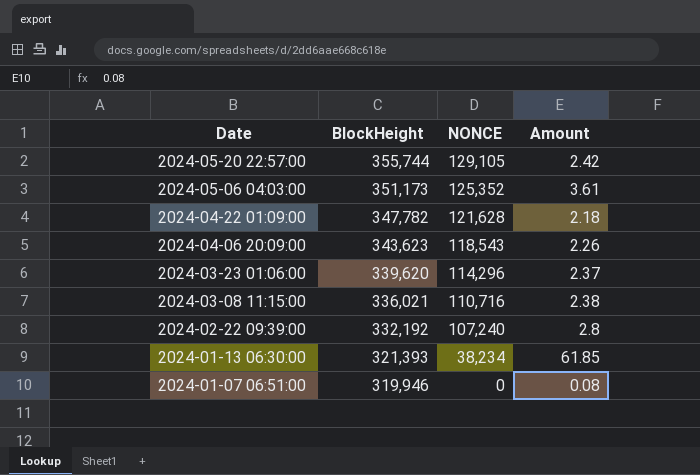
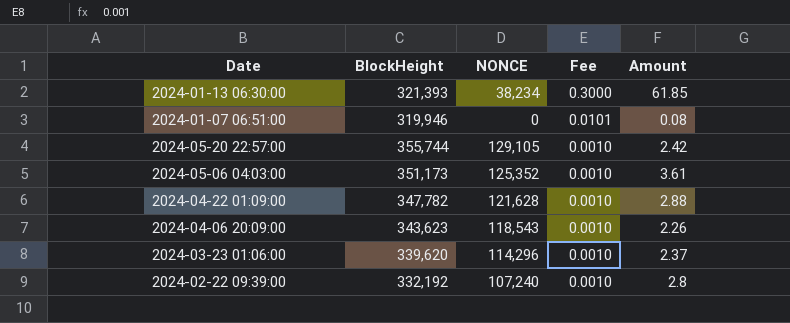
row order: Date descending -> Fee descending
column Fee | position: none -> 4
row 2024-03-08 11:15:00: 336,021 | 110,716 | 2.38 -> none
2024-04-22 01:09:00 | Amount: 2.18 -> 2.88

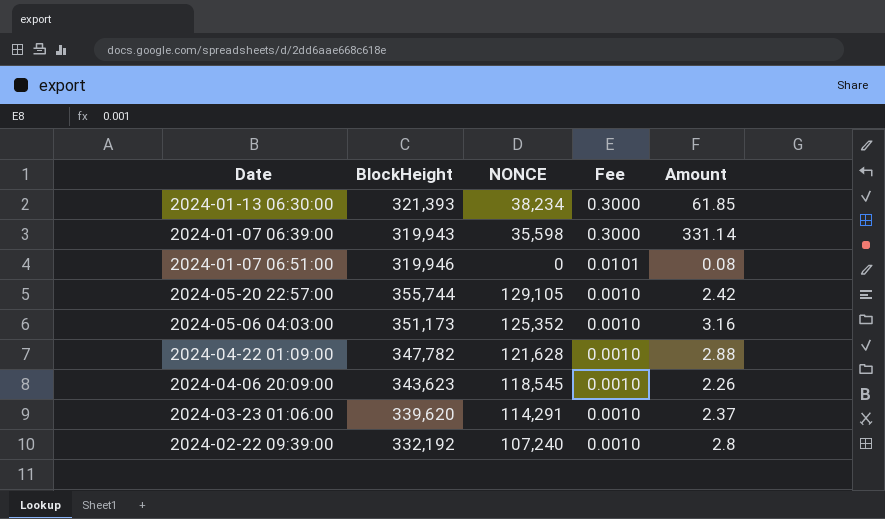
row 2024-01-07 06:39:00: none -> 319,943 | 35,598 | 0.3000 | 331.14
2024-05-06 04:03:00 | Amount: 3.61 -> 3.16
2024-04-06 20:09:00 | NONCE: 118,543 -> 118,545
2024-03-23 01:06:00 | NONCE: 114,296 -> 114,291

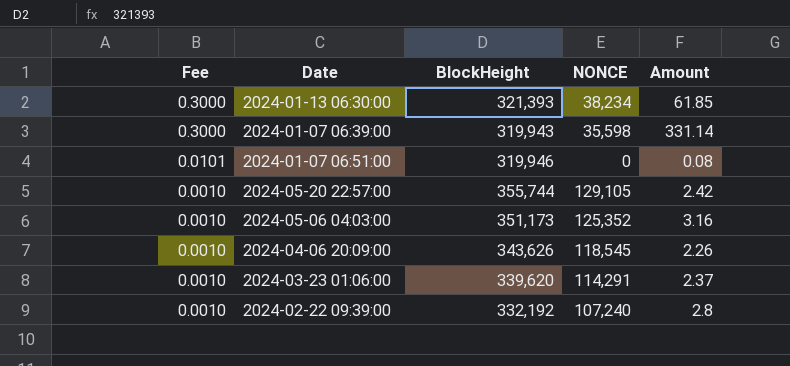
column Fee | position: 4 -> 1
row 2024-04-22 01:09:00: 347,782 | 121,628 | 0.0010 | 2.88 -> none
2024-04-06 20:09:00 | BlockHeight: 343,623 -> 343,626

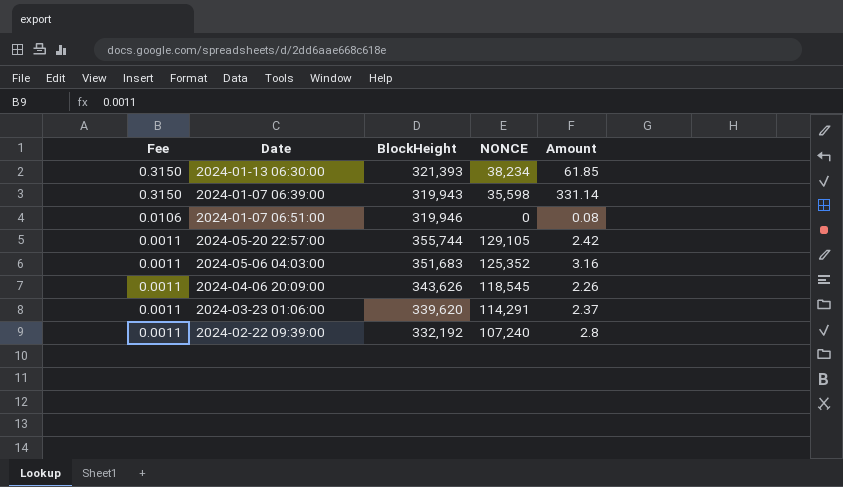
2024-01-13 06:30:00 | Fee: 0.3000 -> 0.3150
2024-01-07 06:39:00 | Fee: 0.3000 -> 0.3150
2024-01-07 06:51:00 | Fee: 0.0101 -> 0.0106
2024-05-20 22:57:00 | Fee: 0.0010 -> 0.0011
2024-05-06 04:03:00 | Fee: 0.0010 -> 0.0011
2024-05-06 04:03:00 | BlockHeight: 351,173 -> 351,683
2024-04-06 20:09:00 | Fee: 0.0010 -> 0.0011
2024-03-23 01:06:00 | Fee: 0.0010 -> 0.0011
2024-02-22 09:39:00 | Fee: 0.0010 -> 0.0011

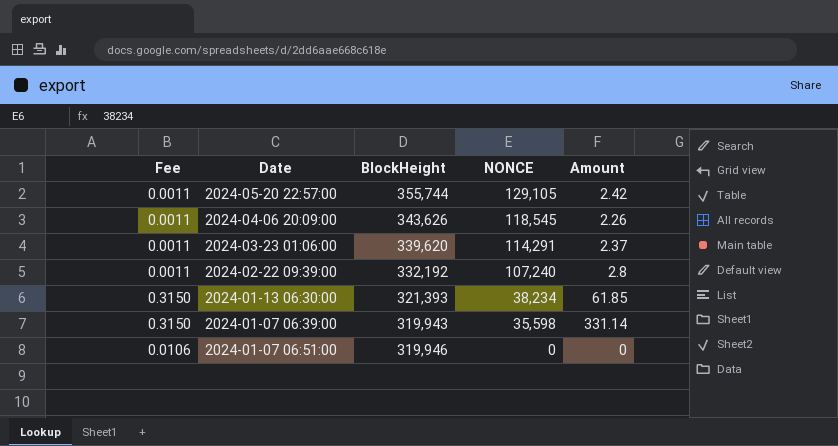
row order: Fee descending -> NONCE descending
row 2024-05-06 04:03:00: 0.0011 | 351,683 | 125,352 | 3.16 -> none
2024-01-07 06:51:00 | Amount: 0.08 -> 0

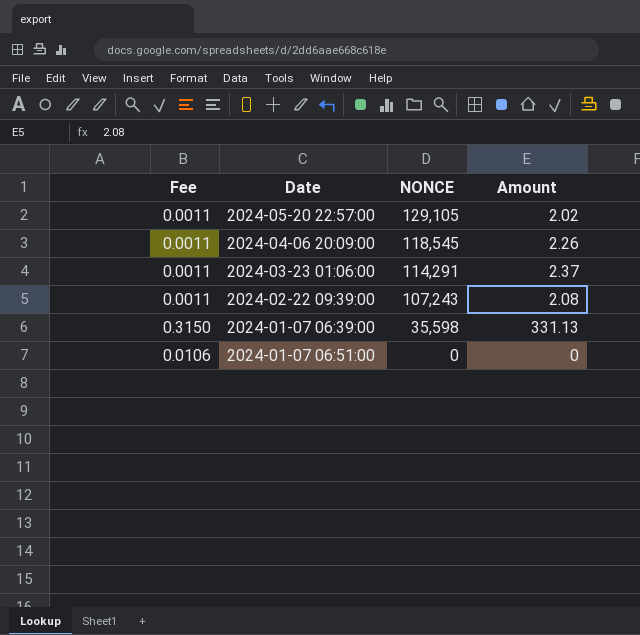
column BlockHeight | position: 3 -> none
row 2024-01-13 06:30:00: 0.3150 | 321,393 | 38,234 | 61.85 -> none
2024-05-20 22:57:00 | Amount: 2.42 -> 2.02
2024-02-22 09:39:00 | NONCE: 107,240 -> 107,243
2024-02-22 09:39:00 | Amount: 2.8 -> 2.08
2024-01-07 06:39:00 | Amount: 331.14 -> 331.13

